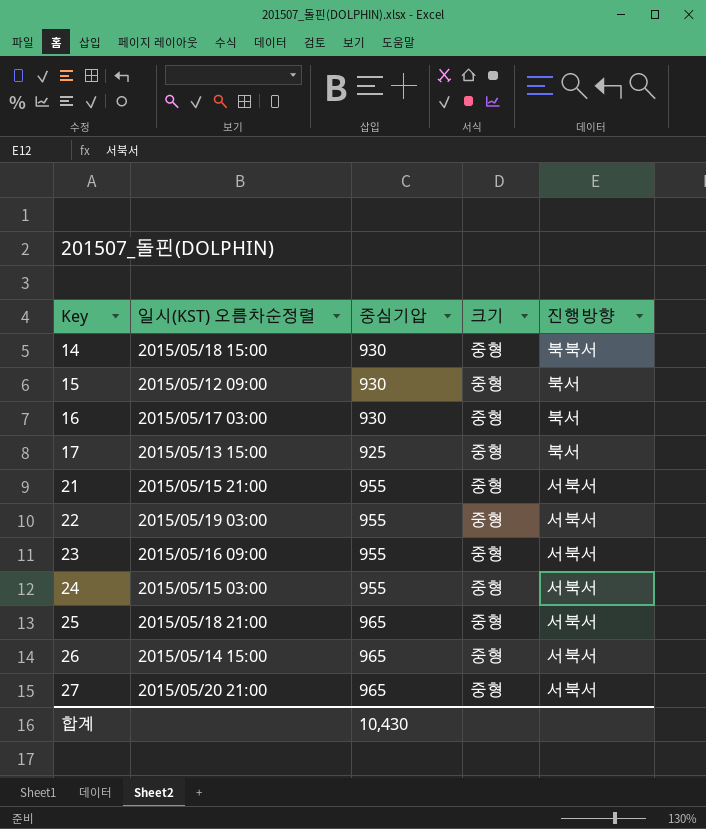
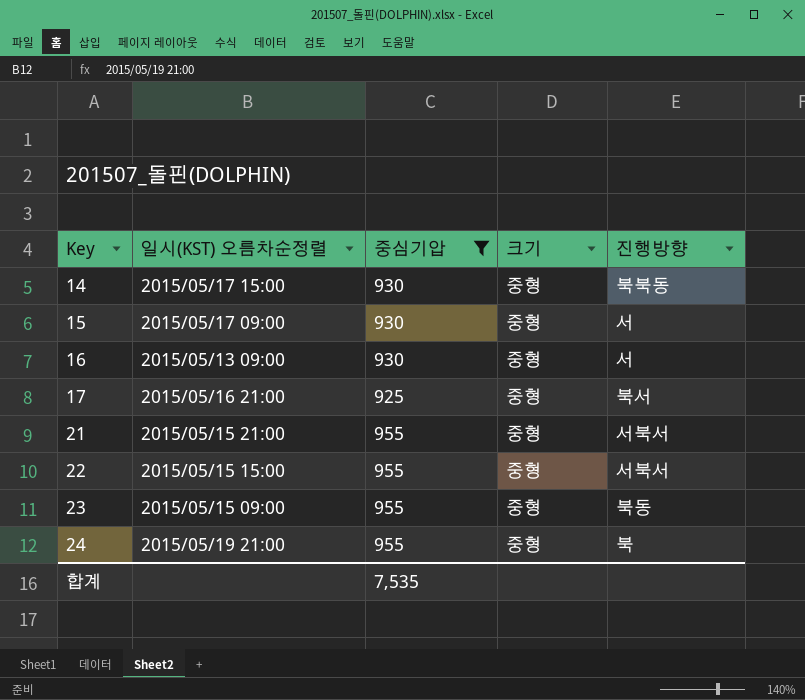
filter: none -> 중심기압 != 965
14 | 일시(KST) 오름차순정렬: 2015/05/18 15:00 -> 2015/05/17 15:00
14 | 진행방향: 북북서 -> 북북동
15 | 일시(KST) 오름차순정렬: 2015/05/12 09:00 -> 2015/05/17 09:00
15 | 진행방향: 북서 -> 서
16 | 일시(KST) 오름차순정렬: 2015/05/17 03:00 -> 2015/05/13 09:00
16 | 진행방향: 북서 -> 서
17 | 일시(KST) 오름차순정렬: 2015/05/13 15:00 -> 2015/05/16 21:00
22 | 일시(KST) 오름차순정렬: 2015/05/19 03:00 -> 2015/05/15 15:00
23 | 일시(KST) 오름차순정렬: 2015/05/16 09:00 -> 2015/05/15 09:00
23 | 진행방향: 서북서 -> 북동
24 | 일시(KST) 오름차순정렬: 2015/05/15 03:00 -> 2015/05/19 21:00
24 | 진행방향: 서북서 -> 북
합계 | 중심기압: 10,430 -> 7,535

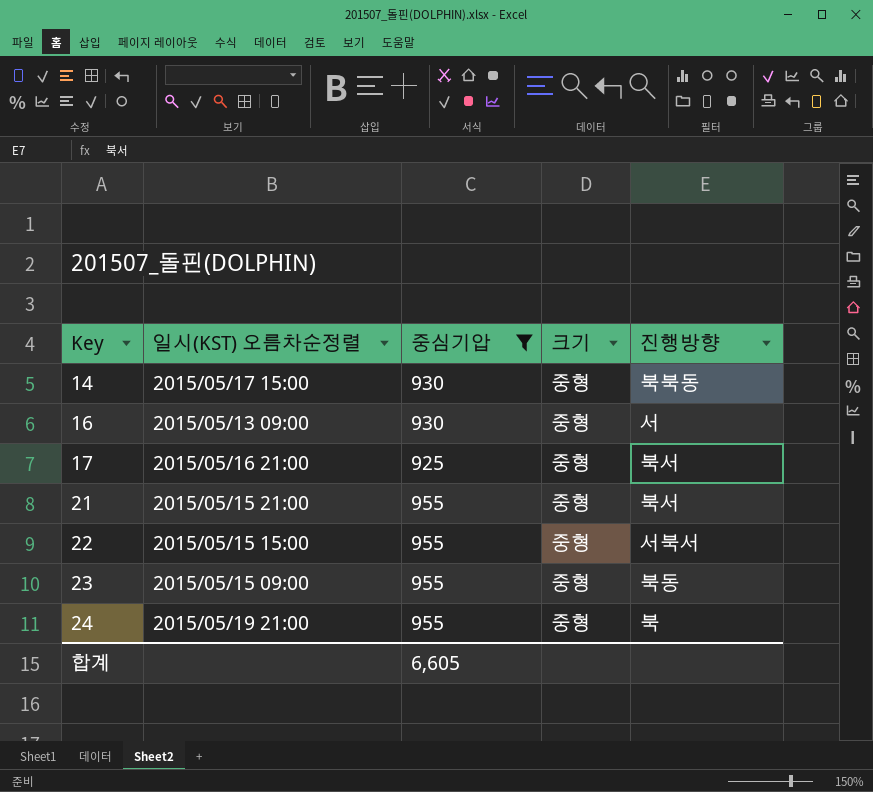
row 15: 2015/05/17 09:00 | 930 | 중형 | 서 -> none
21 | 진행방향: 서북서 -> 북서
합계 | 중심기압: 7,535 -> 6,605

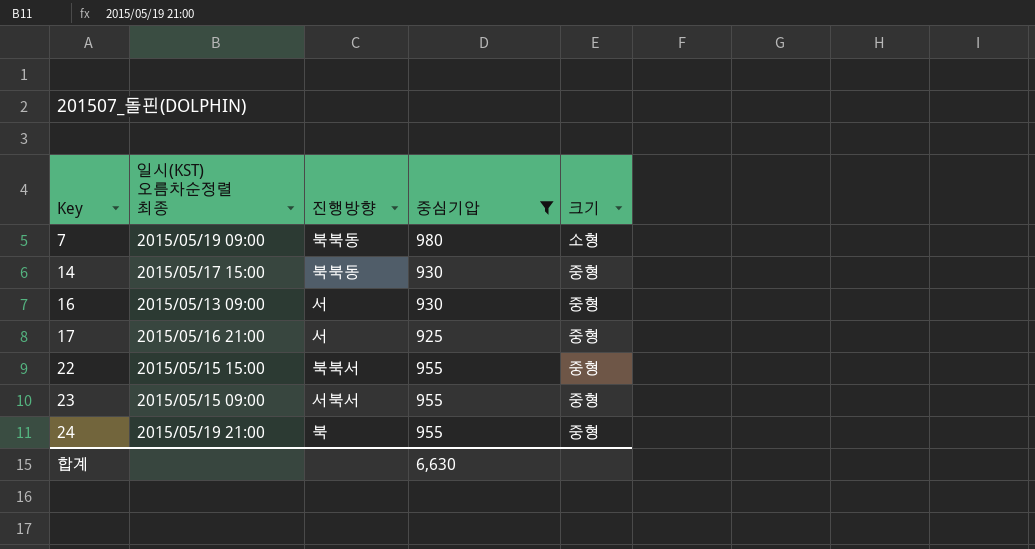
column name: 일시(KST) 오름차순정렬 -> 일시(KST) 오름차순정렬 최종
column 진행방향 | position: 5 -> 3
row 21: 2015/05/15 21:00 | 955 | 중형 | 북서 -> none
row 7: none -> 2015/05/19 09:00 | 북북동 | 980 | 소형
17 | 진행방향: 북서 -> 서
22 | 진행방향: 서북서 -> 북북서
23 | 진행방향: 북동 -> 서북서
합계 | 중심기압: 6,605 -> 6,630

